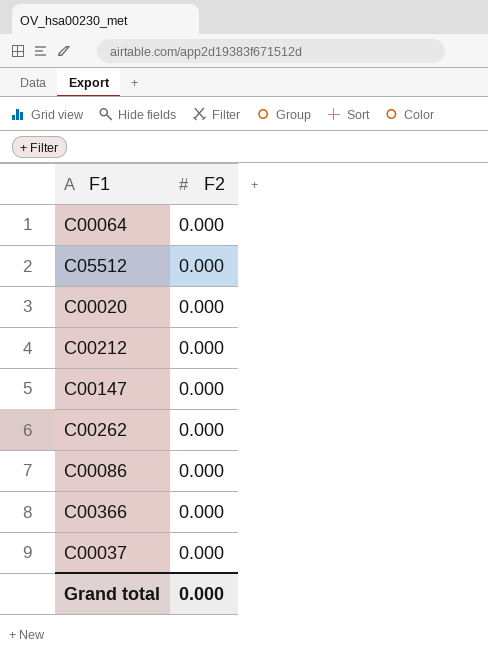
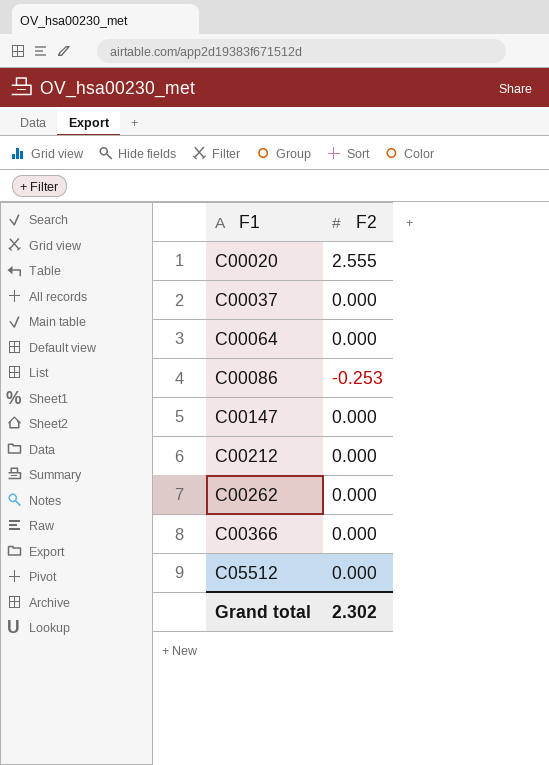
row order: none -> F1 ascending
C00020 | F2: 0.000 -> 2.555
C00086 | F2: 0.000 -> -0.253
Grand total | F2: 0.000 -> 2.302

